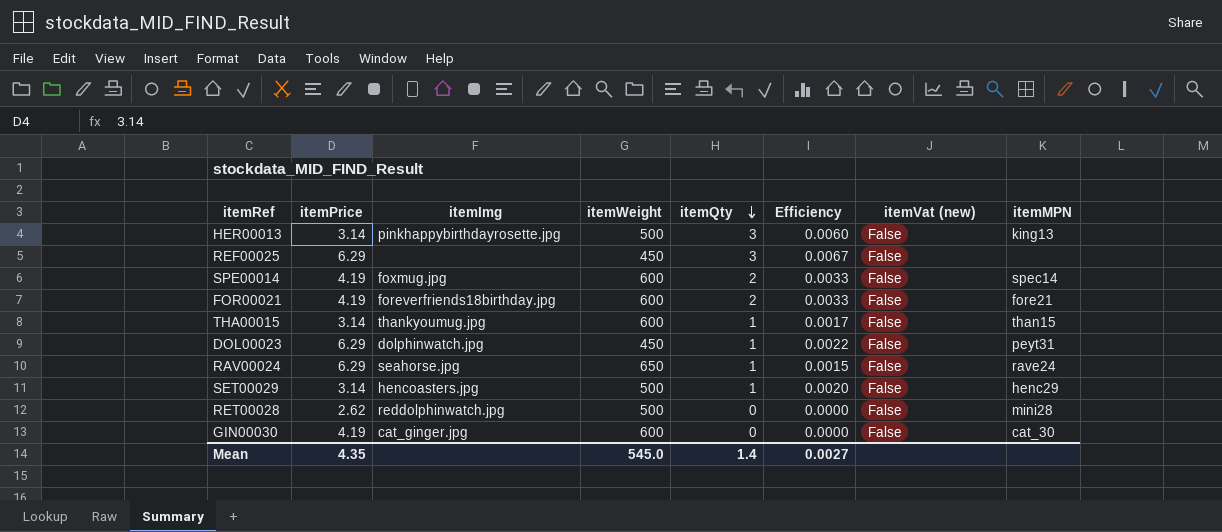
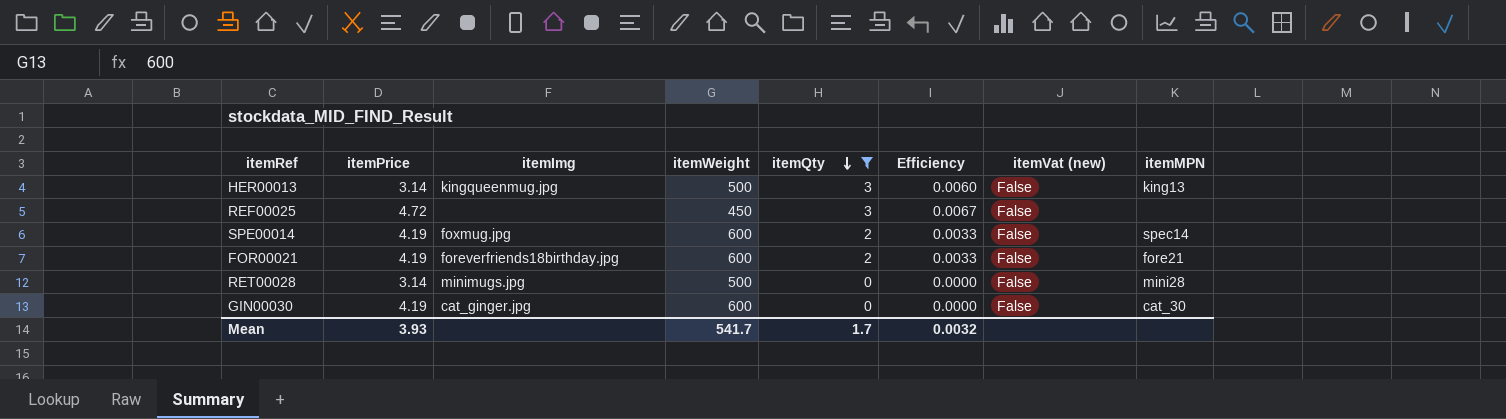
filter: none -> itemQty != 1
HER00013 | itemImg: pinkhappybirthdayrosette.jpg -> kingqueenmug.jpg
REF00025 | itemPrice: 6.29 -> 4.72
RET00028 | itemPrice: 2.62 -> 3.14
RET00028 | itemImg: reddolphinwatch.jpg -> minimugs.jpg
Mean | itemPrice: 4.35 -> 3.93
Mean | itemWeight: 545.0 -> 541.7
Mean | itemQty: 1.4 -> 1.7
Mean | Efficiency: 0.0027 -> 0.0032

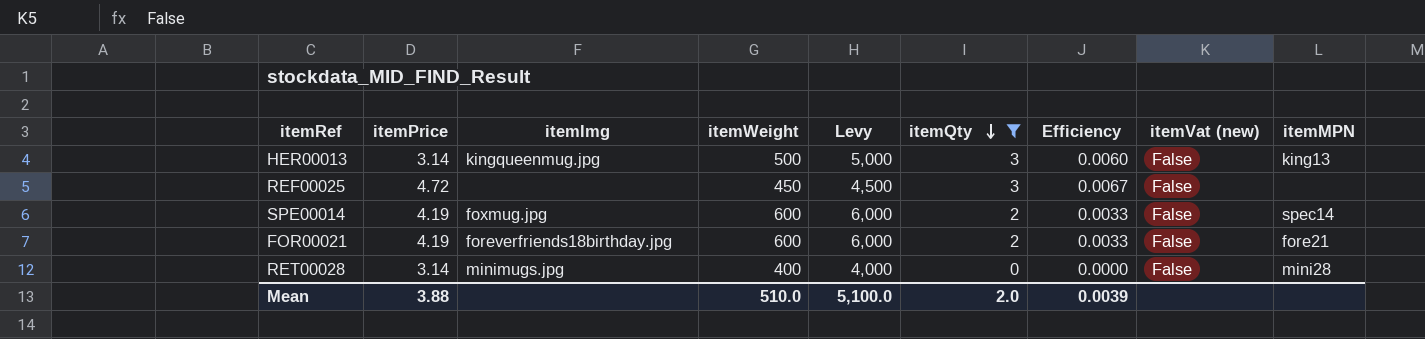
column Levy | formula: none -> [itemWeight] * 10
row GIN00030: 4.19 | cat_ginger.jpg | 600 | 0 | 0.0000 | False | cat_30 -> none
RET00028 | itemWeight: 500 -> 400
Mean | itemPrice: 3.93 -> 3.88
Mean | itemWeight: 541.7 -> 510.0
Mean | itemQty: 1.7 -> 2.0
Mean | Efficiency: 0.0032 -> 0.0039

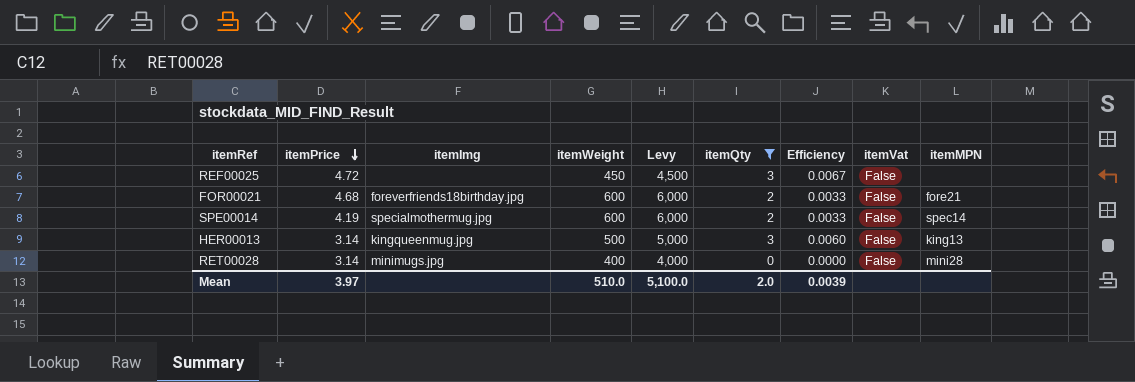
row order: itemQty descending -> itemPrice descending
column name: itemVat (new) -> itemVat
FOR00021 | itemPrice: 4.19 -> 4.68
SPE00014 | itemImg: foxmug.jpg -> specialmothermug.jpg
Mean | itemPrice: 3.88 -> 3.97

